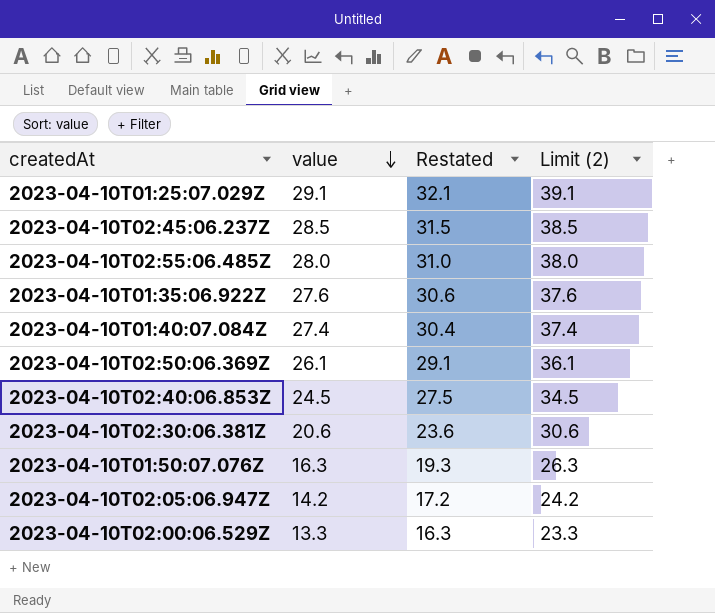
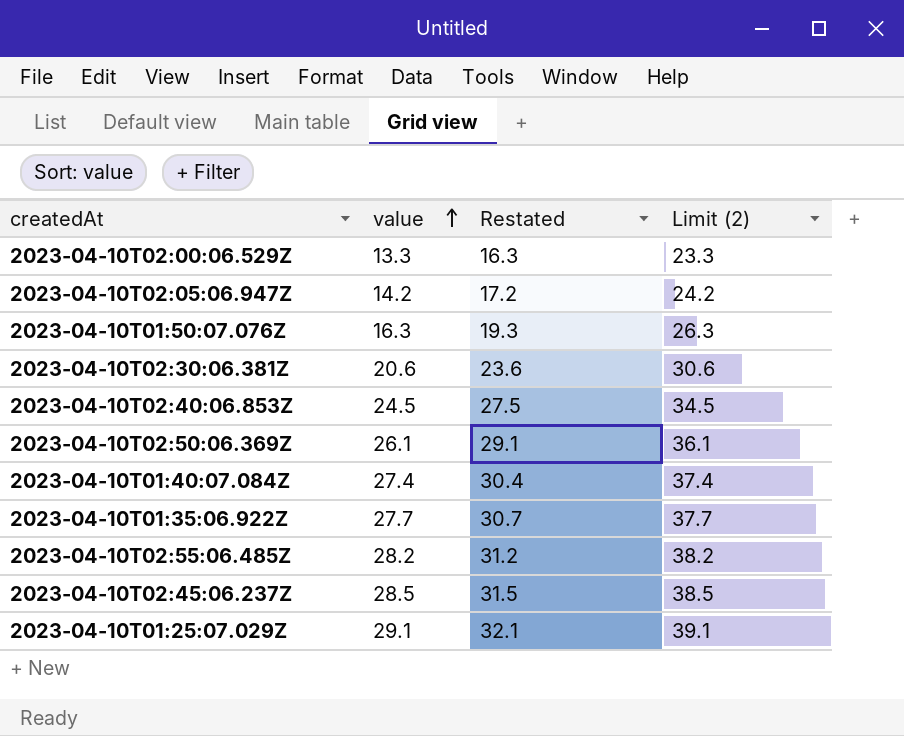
row order: value descending -> value ascending
2023-04-10T01:35:06.922Z | value: 27.6 -> 27.7
2023-04-10T01:35:06.922Z | Restated: 30.6 -> 30.7
2023-04-10T01:35:06.922Z | Limit (2): 37.6 -> 37.7
2023-04-10T02:55:06.485Z | value: 28.0 -> 28.2
2023-04-10T02:55:06.485Z | Restated: 31.0 -> 31.2
2023-04-10T02:55:06.485Z | Limit (2): 38.0 -> 38.2

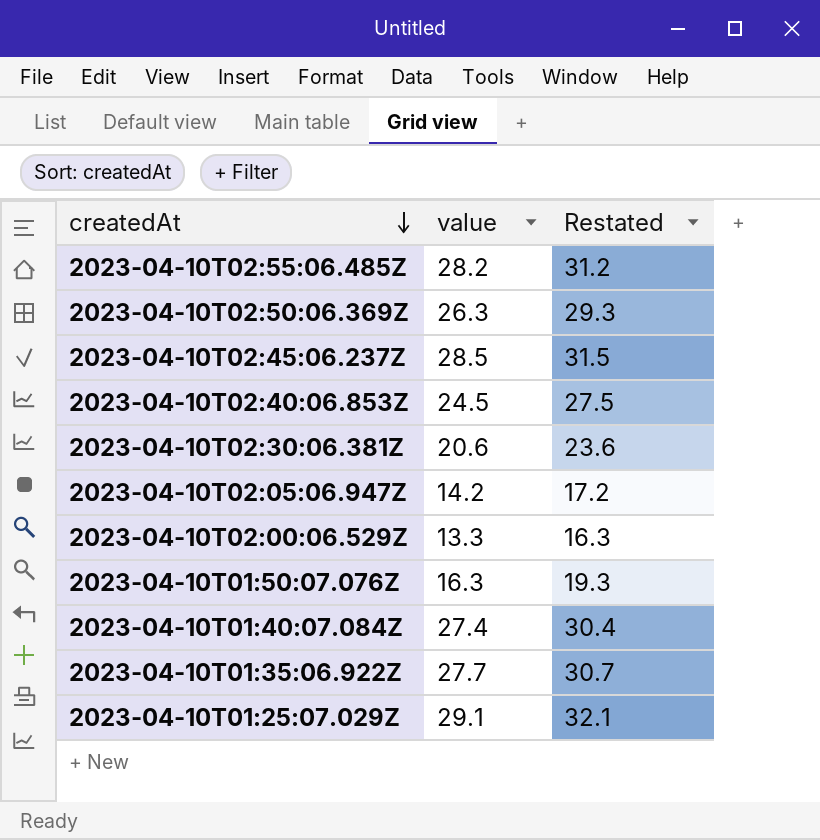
row order: value ascending -> createdAt descending
column Limit (2) | formula: [value] + 10 -> none
2023-04-10T02:50:06.369Z | value: 26.1 -> 26.3
2023-04-10T02:50:06.369Z | Restated: 29.1 -> 29.3

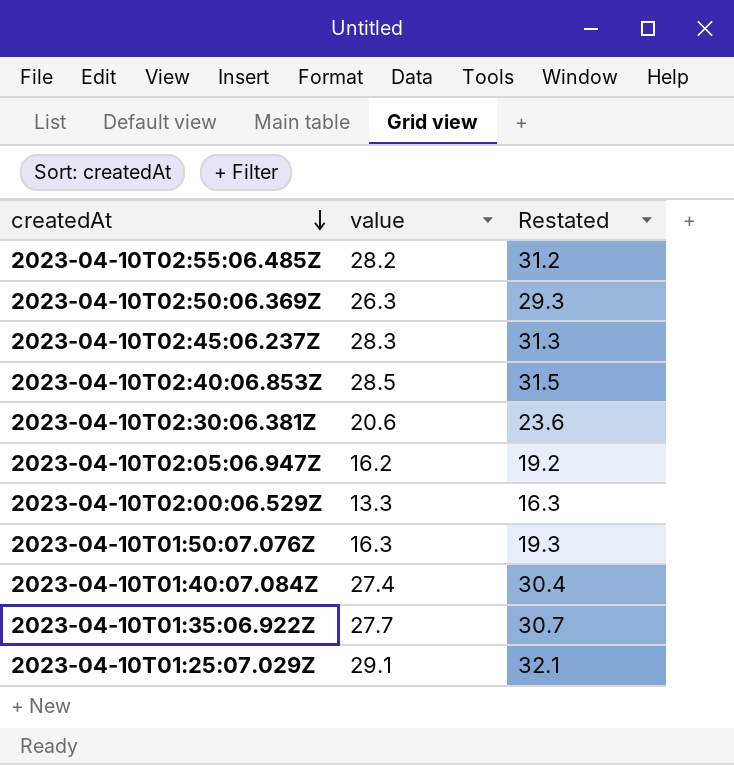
2023-04-10T02:45:06.237Z | value: 28.5 -> 28.3
2023-04-10T02:45:06.237Z | Restated: 31.5 -> 31.3
2023-04-10T02:40:06.853Z | value: 24.5 -> 28.5
2023-04-10T02:40:06.853Z | Restated: 27.5 -> 31.5
2023-04-10T02:05:06.947Z | value: 14.2 -> 16.2
2023-04-10T02:05:06.947Z | Restated: 17.2 -> 19.2

